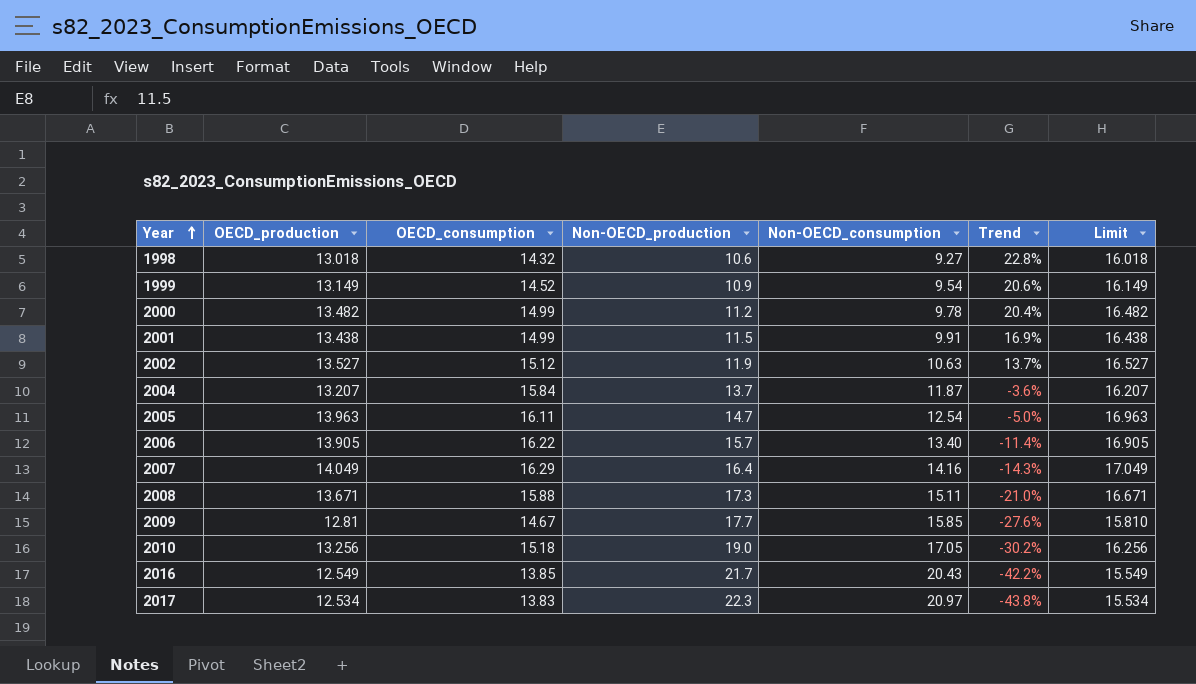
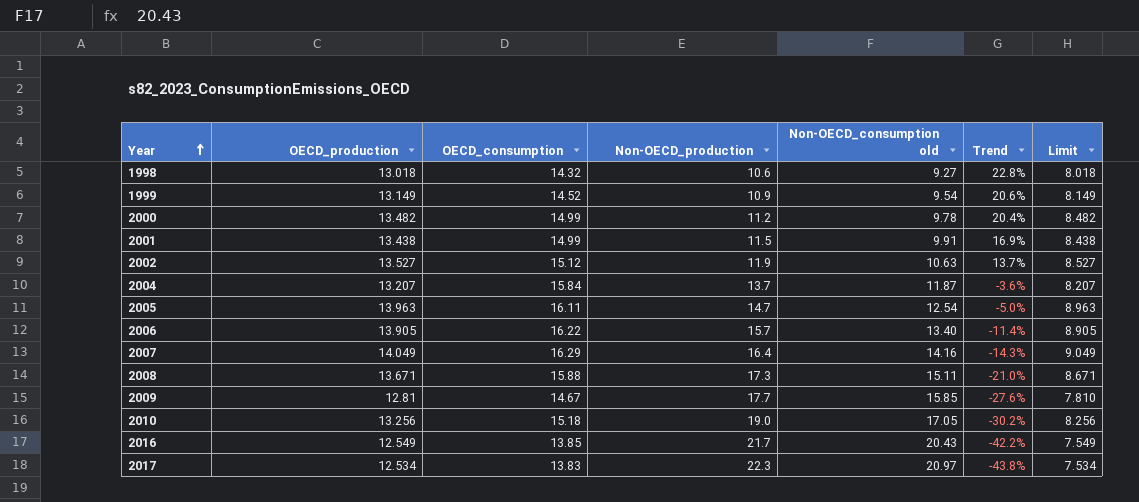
column name: Non-OECD_consumption -> Non-OECD_consumption old
column Limit | formula: [OECD_production] + 3 -> [OECD_production] - 5

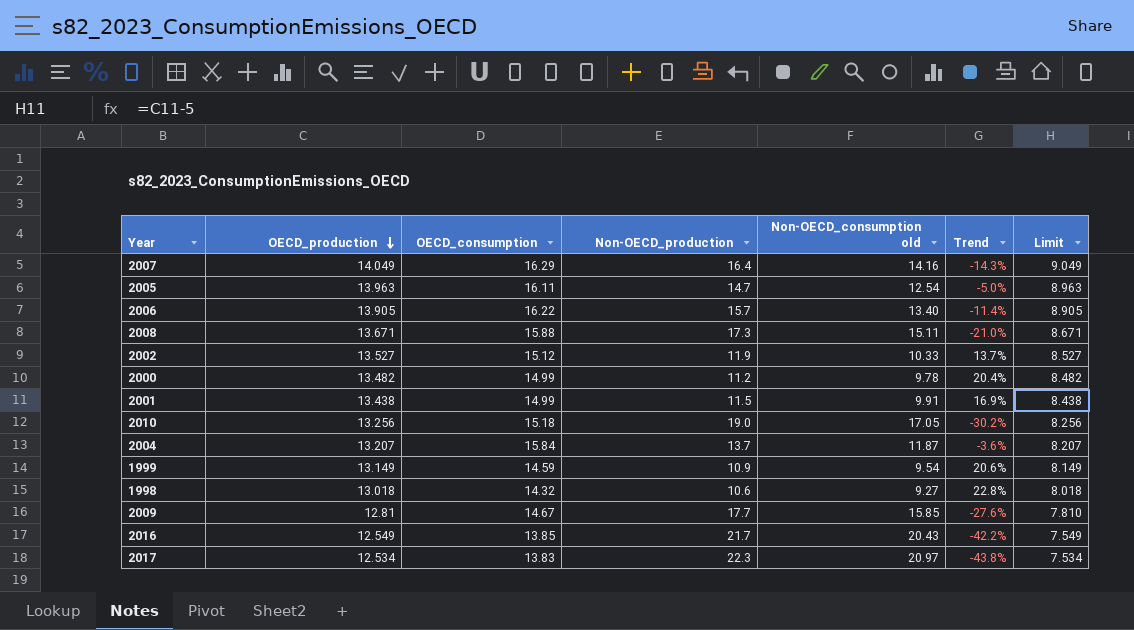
row order: Year ascending -> OECD_production descending
2002 | Non-OECD_consumption old: 10.63 -> 10.33
1999 | OECD_consumption: 14.52 -> 14.59

